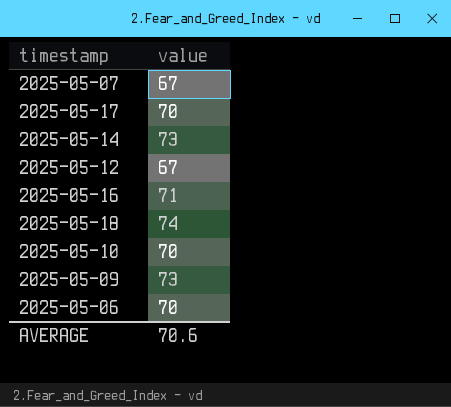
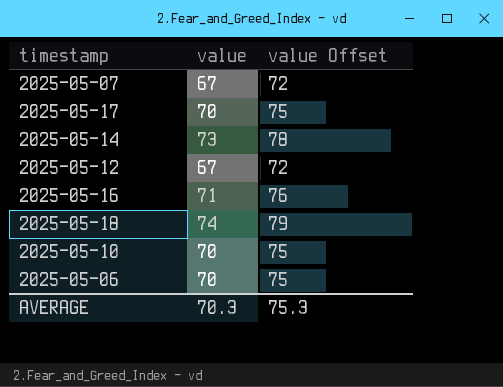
column value Offset | formula: none -> [value] + 5
row 2025-05-09: 73 -> none
AVERAGE | value: 70.6 -> 70.3

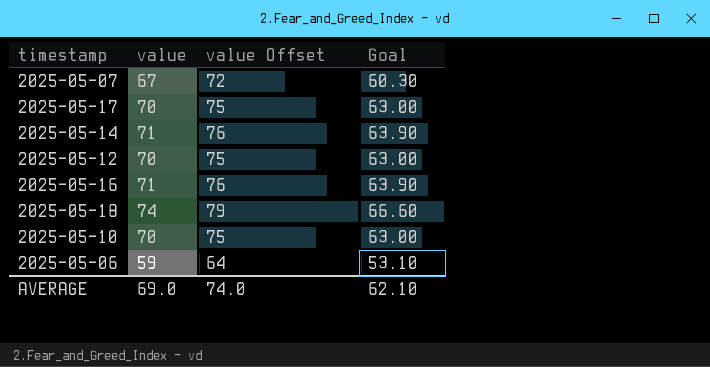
column Goal | formula: none -> [value] * 0.9
2025-05-14 | value: 73 -> 71
2025-05-14 | value Offset: 78 -> 76
2025-05-12 | value: 67 -> 70
2025-05-12 | value Offset: 72 -> 75
2025-05-06 | value: 70 -> 59
2025-05-06 | value Offset: 75 -> 64
AVERAGE | value: 70.3 -> 69.0
AVERAGE | value Offset: 75.3 -> 74.0

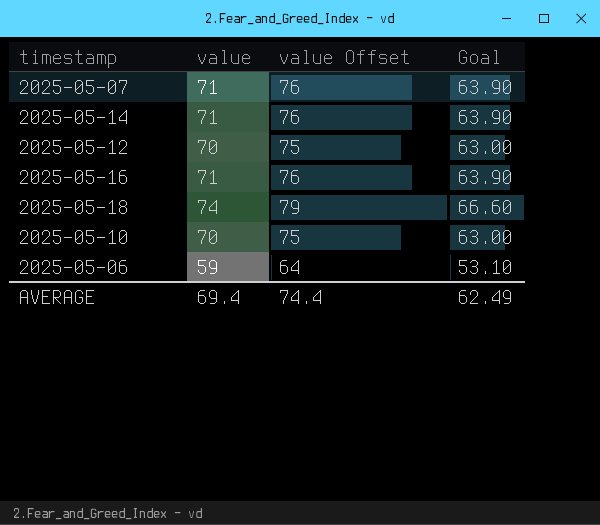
row 2025-05-17: 70 | 75 | 63.00 -> none
2025-05-07 | value: 67 -> 71
2025-05-07 | value Offset: 72 -> 76
2025-05-07 | Goal: 60.30 -> 63.90
AVERAGE | value: 69.0 -> 69.4
AVERAGE | value Offset: 74.0 -> 74.4
AVERAGE | Goal: 62.10 -> 62.49

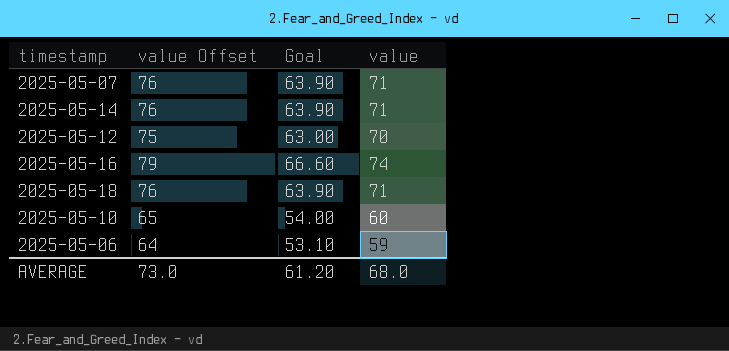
column value | position: 2 -> 4
2025-05-16 | value Offset: 76 -> 79
2025-05-16 | Goal: 63.90 -> 66.60
2025-05-16 | value: 71 -> 74
2025-05-18 | value Offset: 79 -> 76
2025-05-18 | Goal: 66.60 -> 63.90
2025-05-18 | value: 74 -> 71
2025-05-10 | value Offset: 75 -> 65
2025-05-10 | Goal: 63.00 -> 54.00
2025-05-10 | value: 70 -> 60
AVERAGE | value Offset: 74.4 -> 73.0
AVERAGE | Goal: 62.49 -> 61.20
AVERAGE | value: 69.4 -> 68.0

